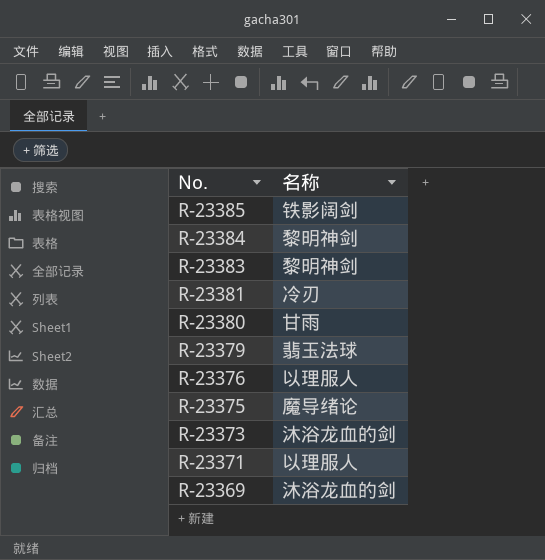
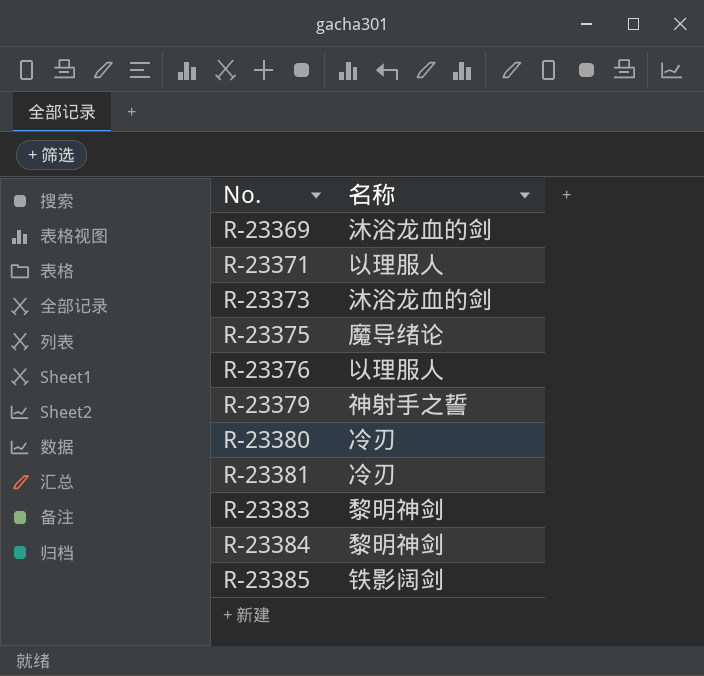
row order: No. descending -> No. ascending
R-23379 | 名称: 翡玉法球 -> 神射手之誓
R-23380 | 名称: 甘雨 -> 冷刃

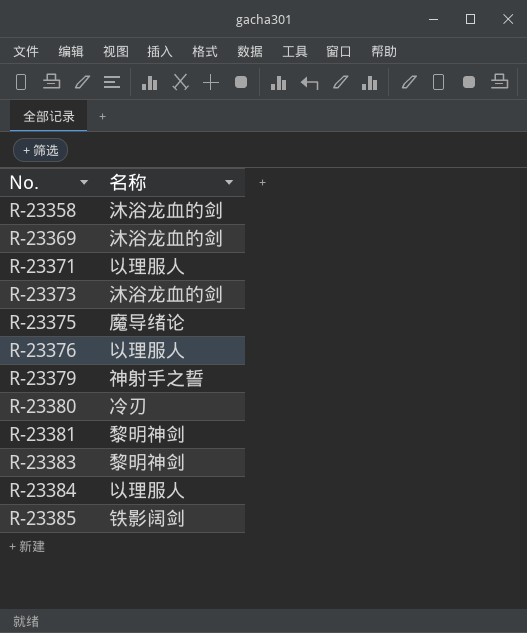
row R-23358: none -> 沐浴龙血的剑
R-23381 | 名称: 冷刃 -> 黎明神剑
R-23384 | 名称: 黎明神剑 -> 以理服人

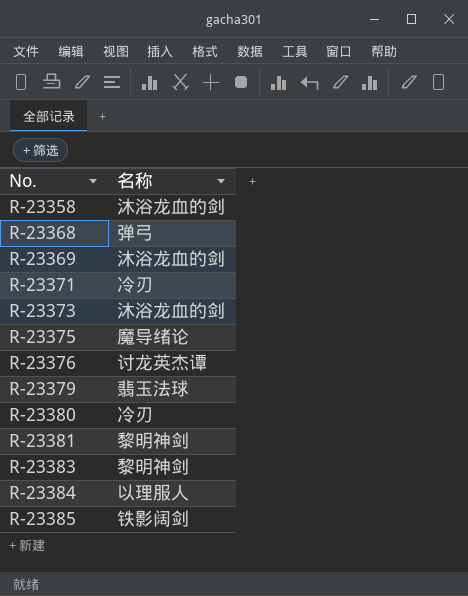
row R-23368: none -> 弹弓
R-23371 | 名称: 以理服人 -> 冷刃
R-23376 | 名称: 以理服人 -> 讨龙英杰谭
R-23379 | 名称: 神射手之誓 -> 翡玉法球

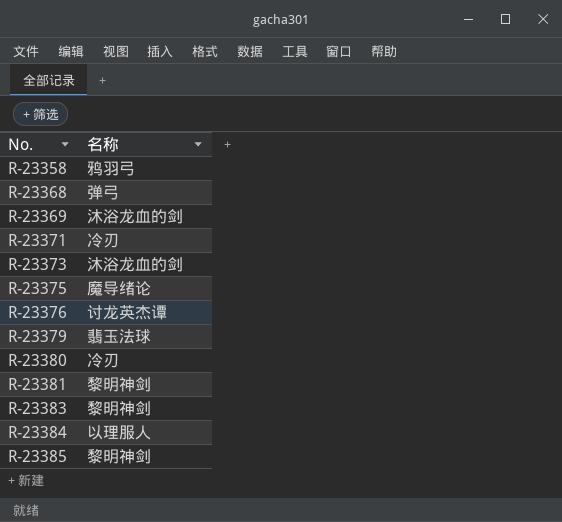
R-23358 | 名称: 沐浴龙血的剑 -> 鸦羽弓
R-23385 | 名称: 铁影阔剑 -> 黎明神剑

